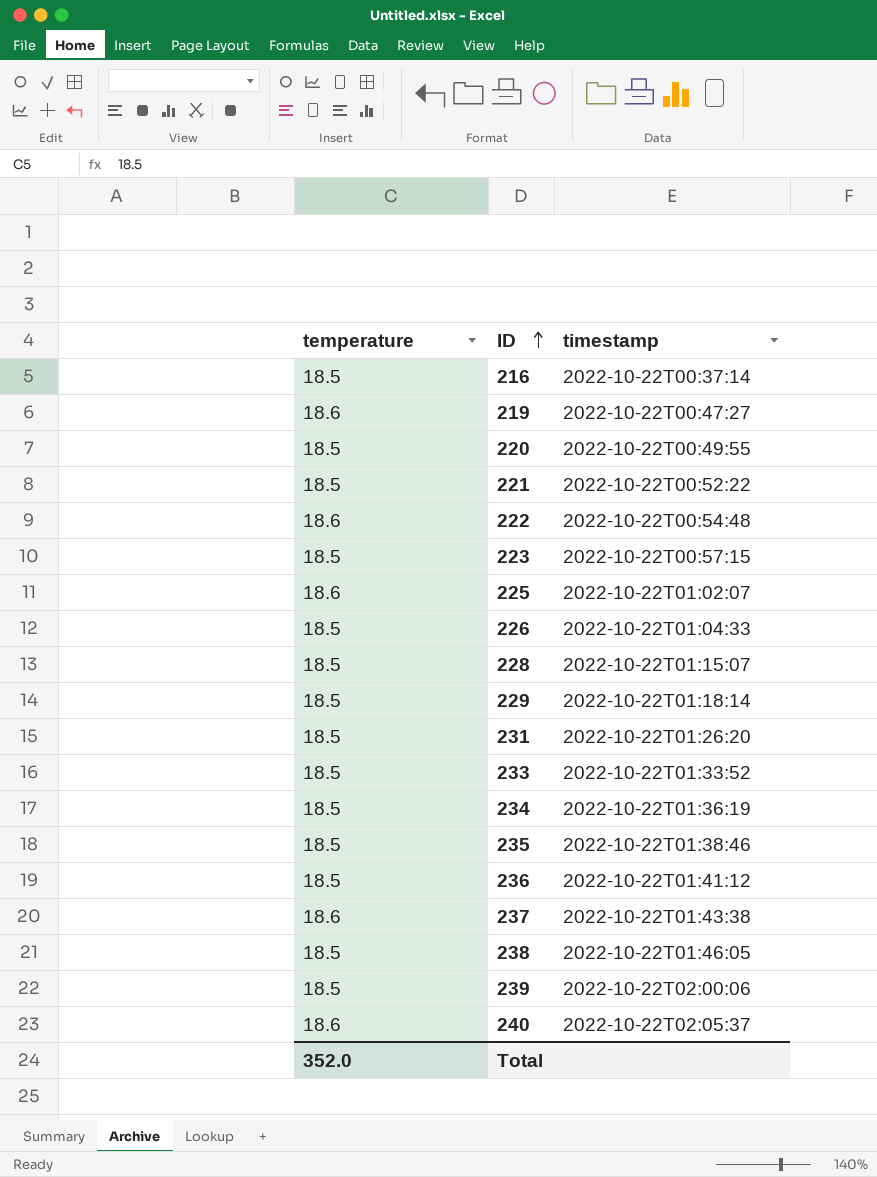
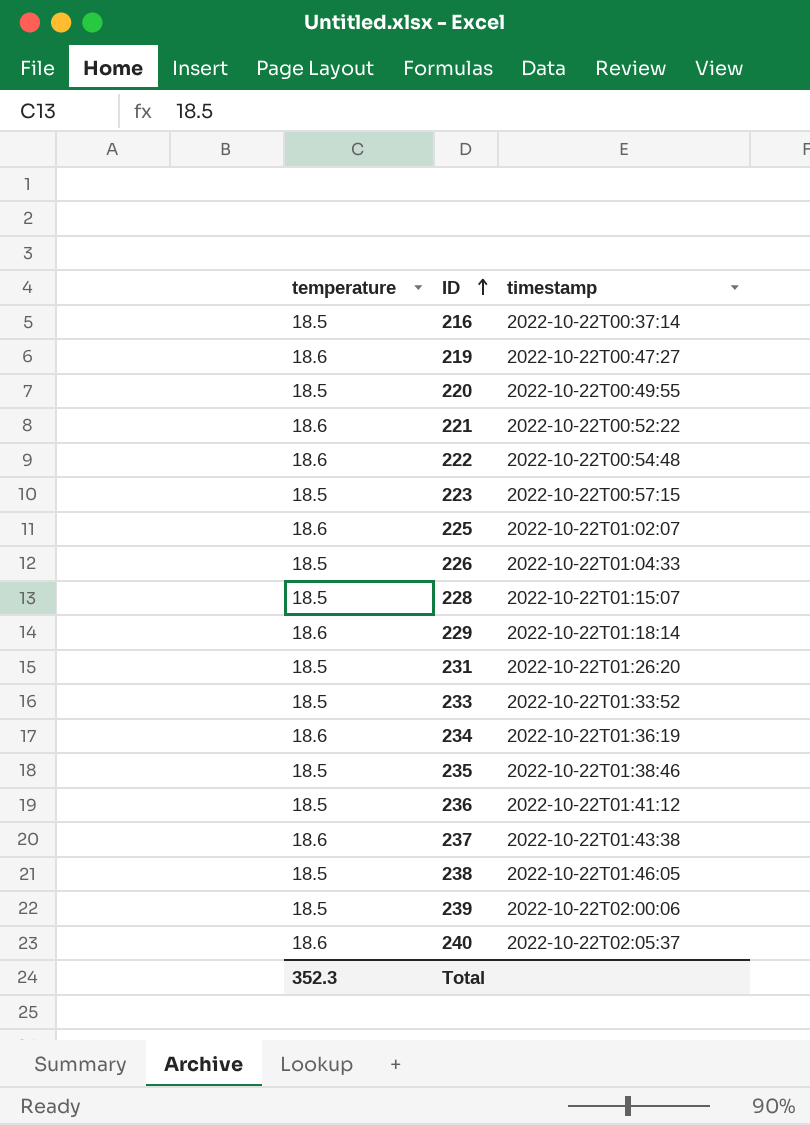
221 | temperature: 18.5 -> 18.6
229 | temperature: 18.5 -> 18.6
234 | temperature: 18.5 -> 18.6
Total | temperature: 352.0 -> 352.3

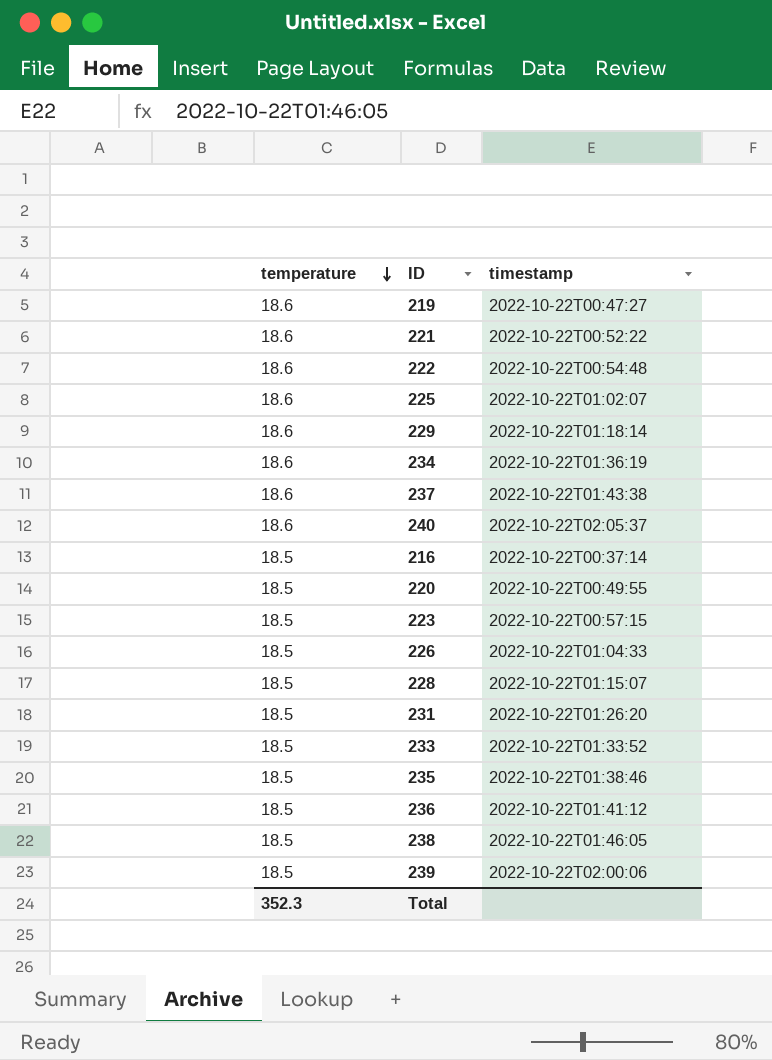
row order: ID ascending -> temperature descending

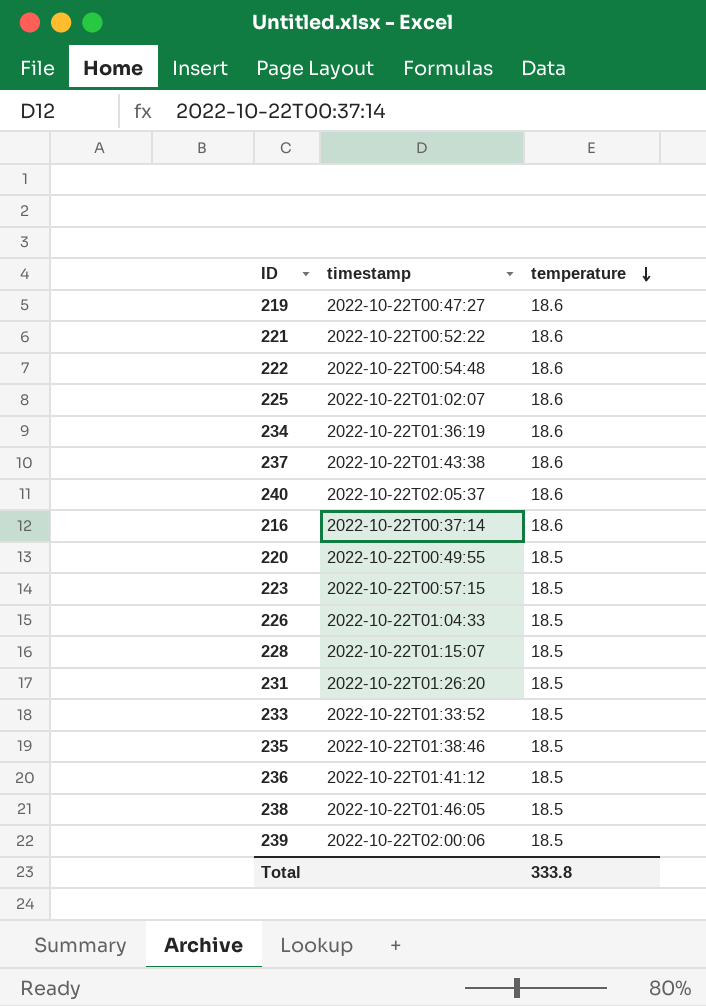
column temperature | position: 1 -> 3
row 229: 18.6 | 2022-10-22T01:18:14 -> none
216 | temperature: 18.5 -> 18.6
Total | temperature: 352.3 -> 333.8

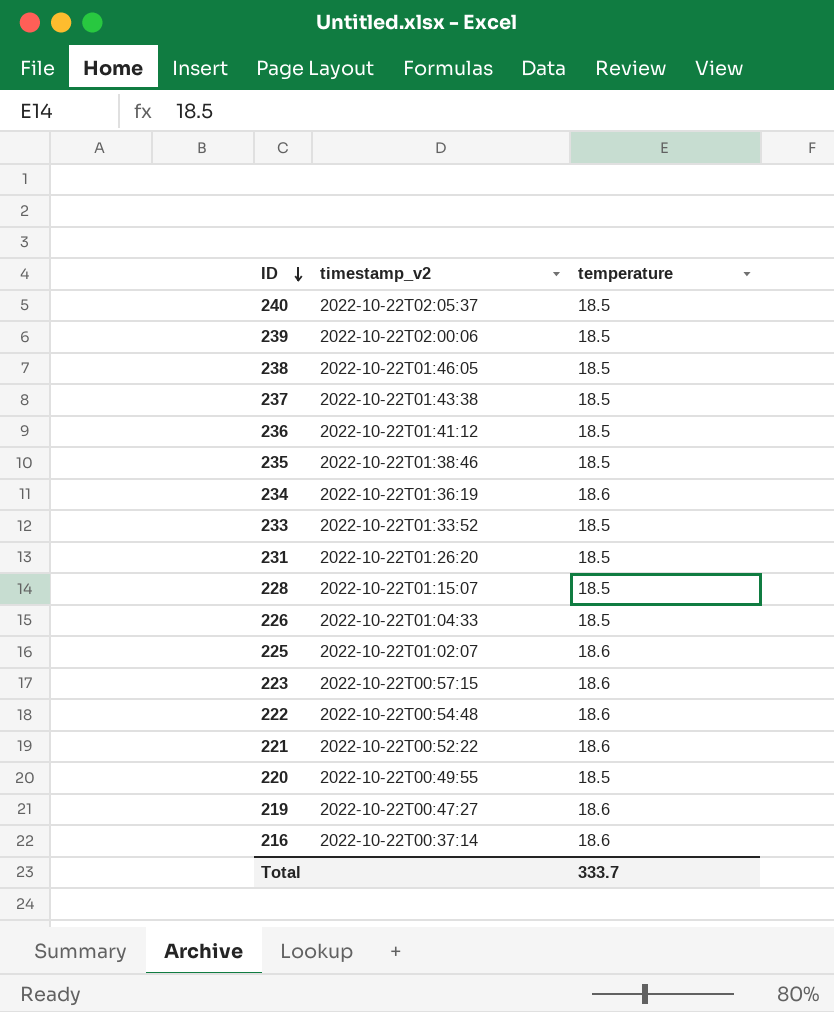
row order: temperature descending -> ID descending
column name: timestamp -> timestamp_v2
240 | temperature: 18.6 -> 18.5
237 | temperature: 18.6 -> 18.5
223 | temperature: 18.5 -> 18.6
Total | temperature: 333.8 -> 333.7

